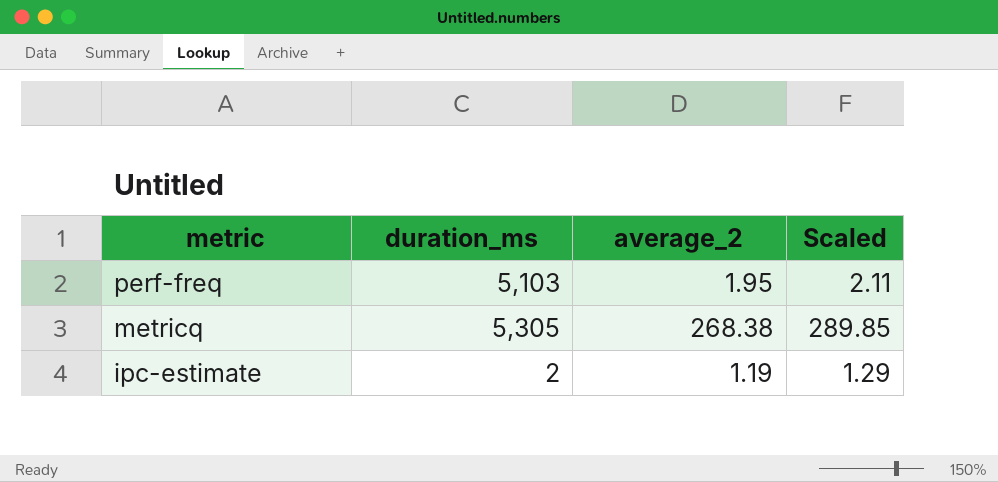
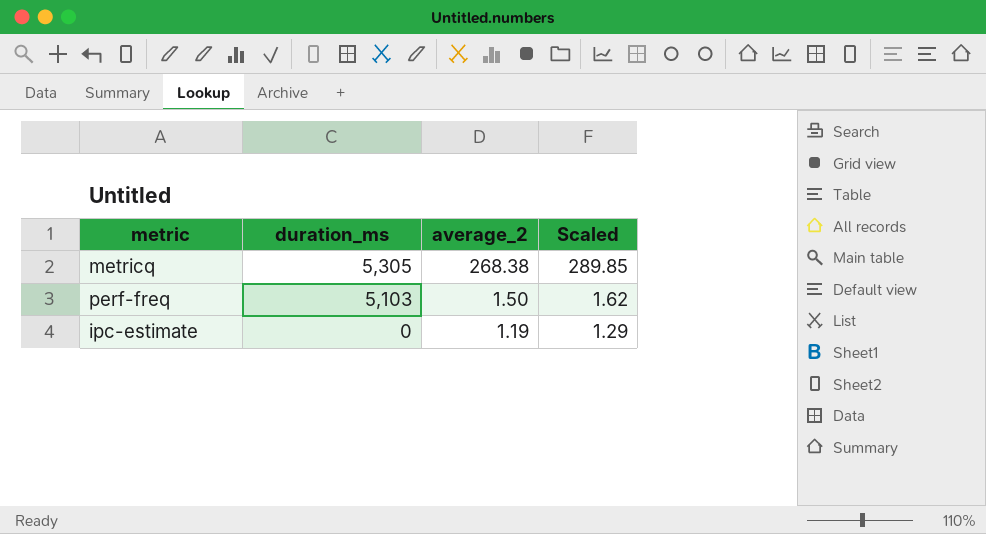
row order: metric descending -> duration_ms descending
perf-freq | average_2: 1.95 -> 1.50
perf-freq | Scaled: 2.11 -> 1.62
ipc-estimate | duration_ms: 2 -> 0

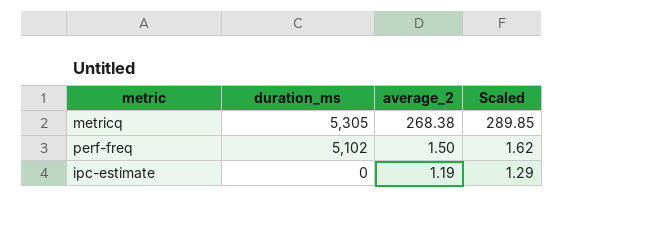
perf-freq | duration_ms: 5,103 -> 5,102

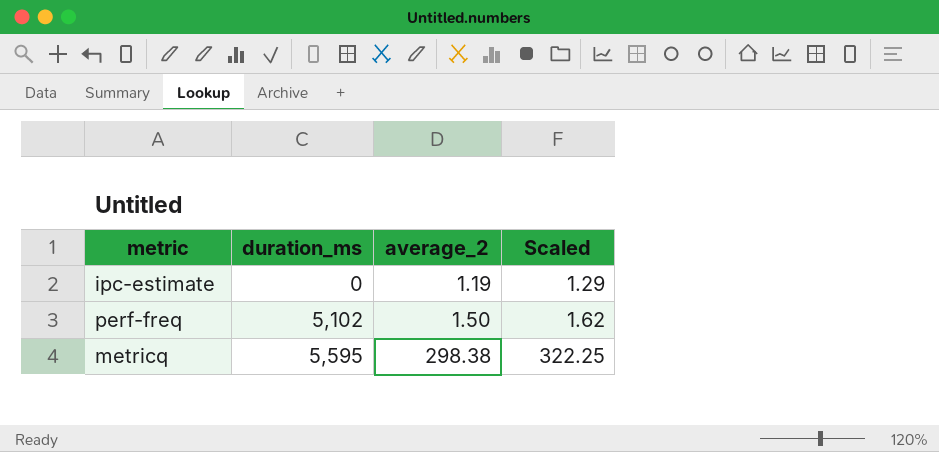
row order: duration_ms descending -> duration_ms ascending
metricq | duration_ms: 5,305 -> 5,595
metricq | average_2: 268.38 -> 298.38
metricq | Scaled: 289.85 -> 322.25

